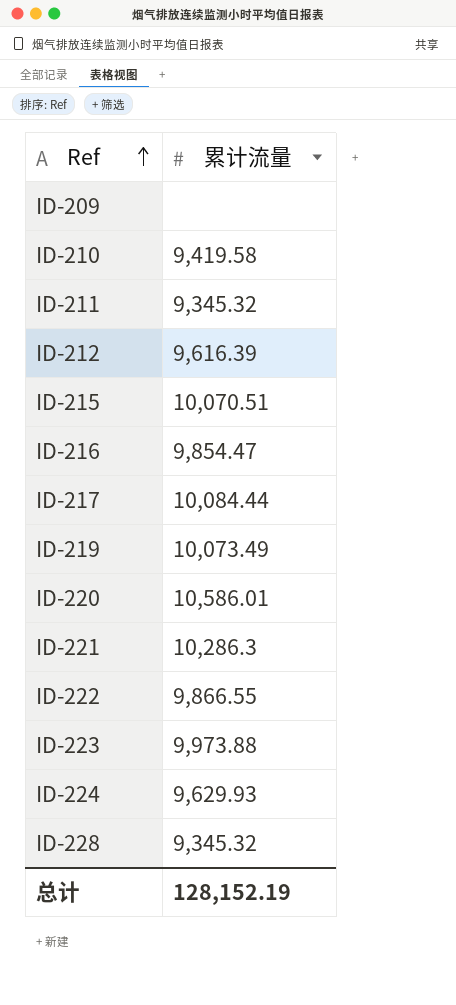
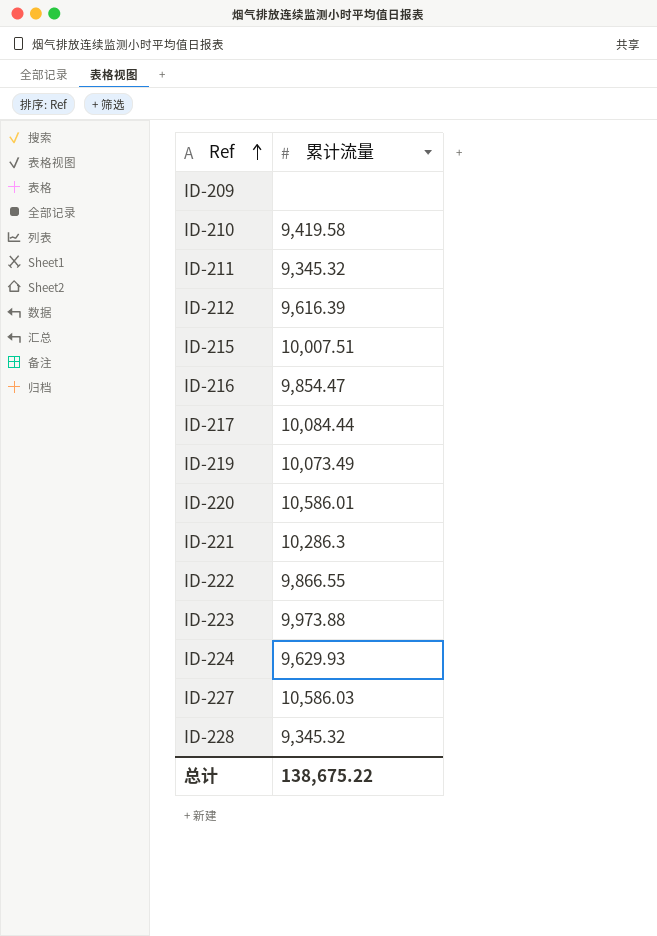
ID-215 | 累计流量: 10,070.51 -> 10,007.51
row ID-227: none -> 10,586.03
总计 | 累计流量: 128,152.19 -> 138,675.22

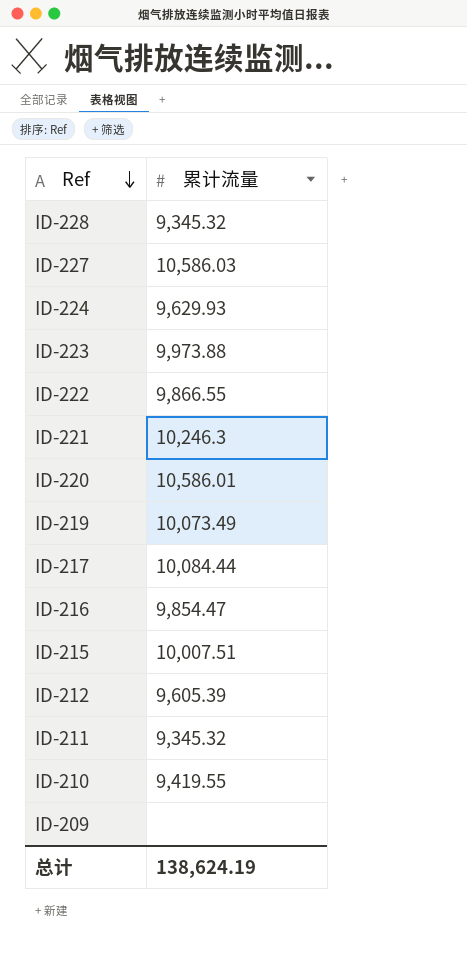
row order: Ref ascending -> Ref descending
ID-221 | 累计流量: 10,286.3 -> 10,246.3
ID-212 | 累计流量: 9,616.39 -> 9,605.39
ID-210 | 累计流量: 9,419.58 -> 9,419.55
总计 | 累计流量: 138,675.22 -> 138,624.19

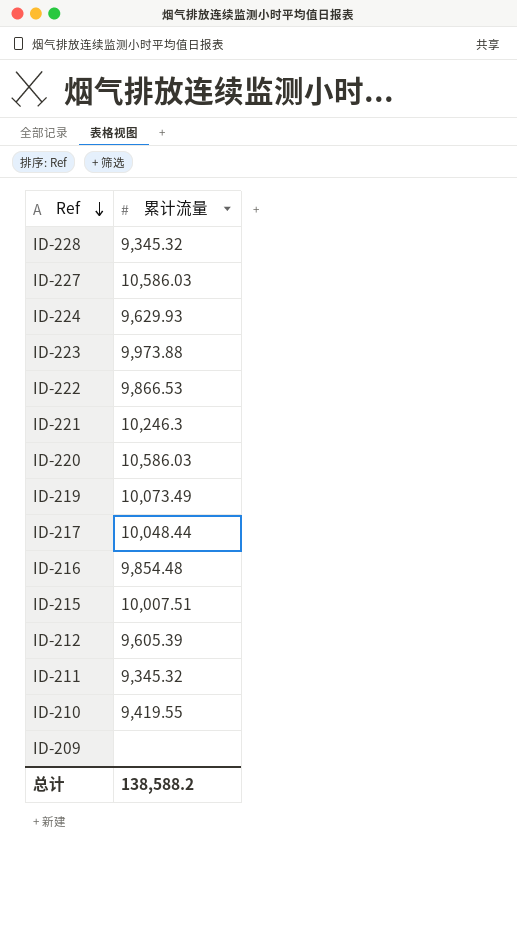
ID-222 | 累计流量: 9,866.55 -> 9,866.53
ID-220 | 累计流量: 10,586.01 -> 10,586.03
ID-217 | 累计流量: 10,084.44 -> 10,048.44
ID-216 | 累计流量: 9,854.47 -> 9,854.48
总计 | 累计流量: 138,624.19 -> 138,588.2

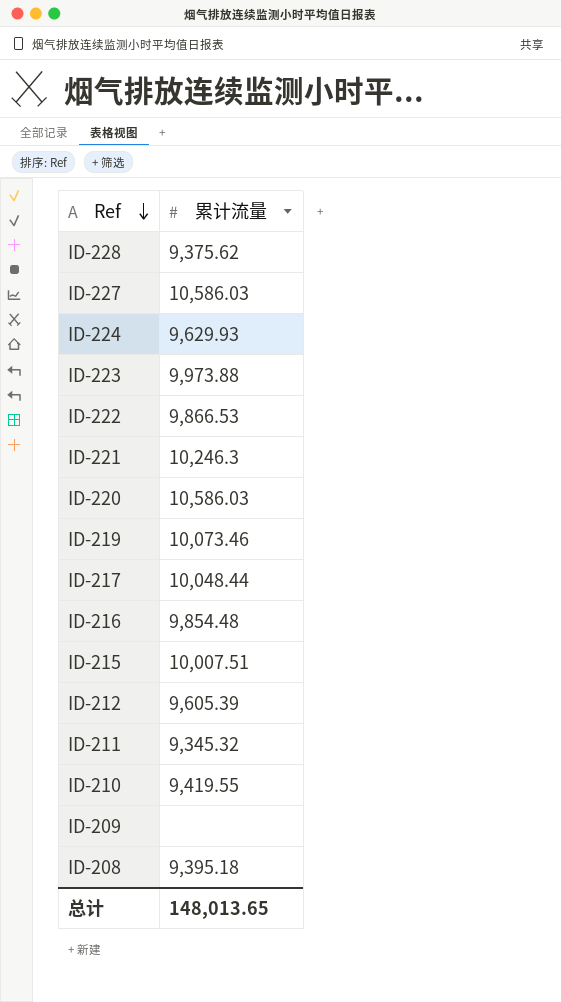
ID-228 | 累计流量: 9,345.32 -> 9,375.62
ID-219 | 累计流量: 10,073.49 -> 10,073.46
row ID-208: none -> 9,395.18
总计 | 累计流量: 138,588.2 -> 148,013.65

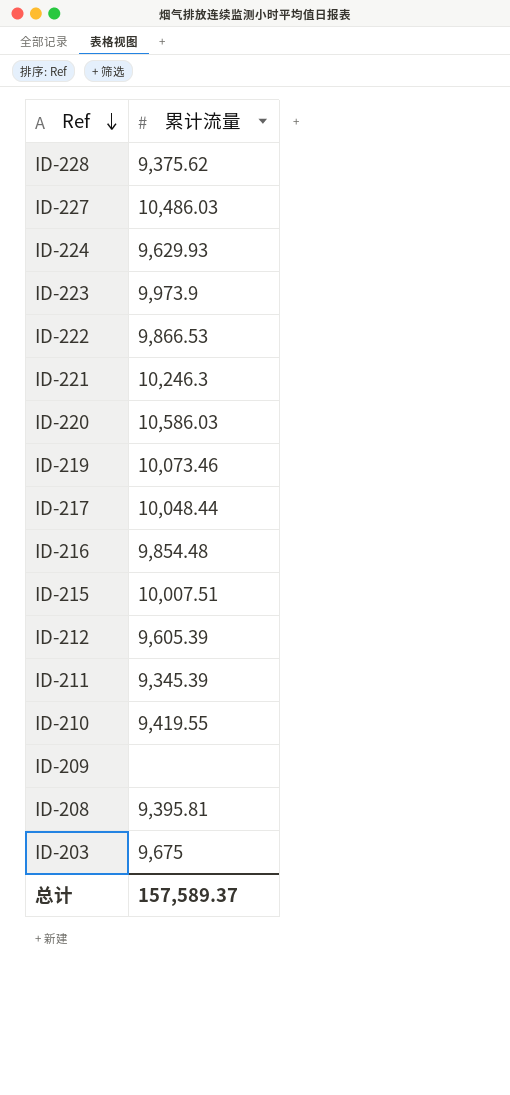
ID-227 | 累计流量: 10,586.03 -> 10,486.03
ID-223 | 累计流量: 9,973.88 -> 9,973.9
ID-211 | 累计流量: 9,345.32 -> 9,345.39
ID-208 | 累计流量: 9,395.18 -> 9,395.81
row ID-203: none -> 9,675
总计 | 累计流量: 148,013.65 -> 157,589.37

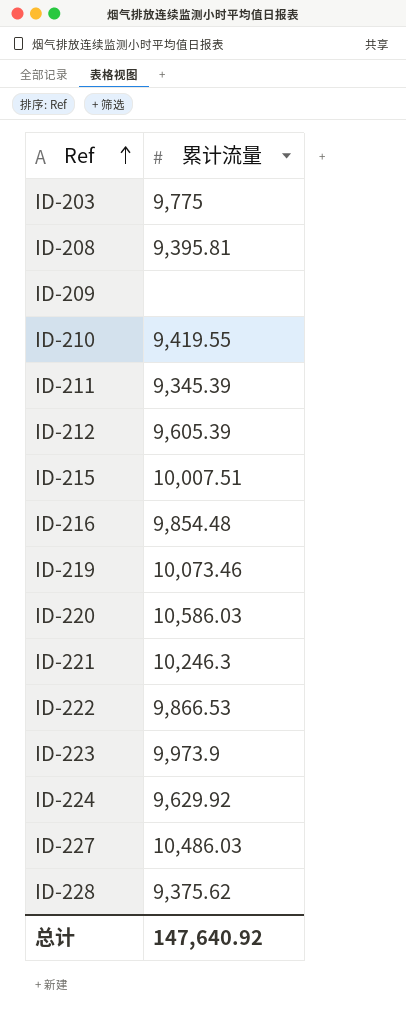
row order: Ref descending -> Ref ascending
row ID-217: 10,048.44 -> none
ID-203 | 累计流量: 9,675 -> 9,775
ID-224 | 累计流量: 9,629.93 -> 9,629.92
总计 | 累计流量: 157,589.37 -> 147,640.92

